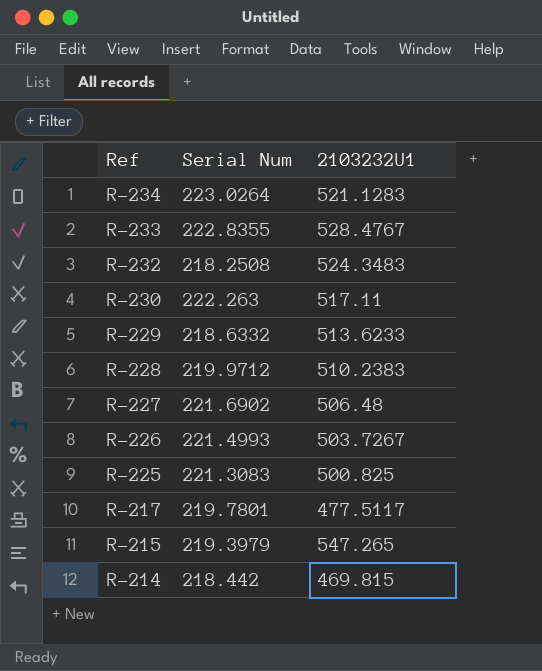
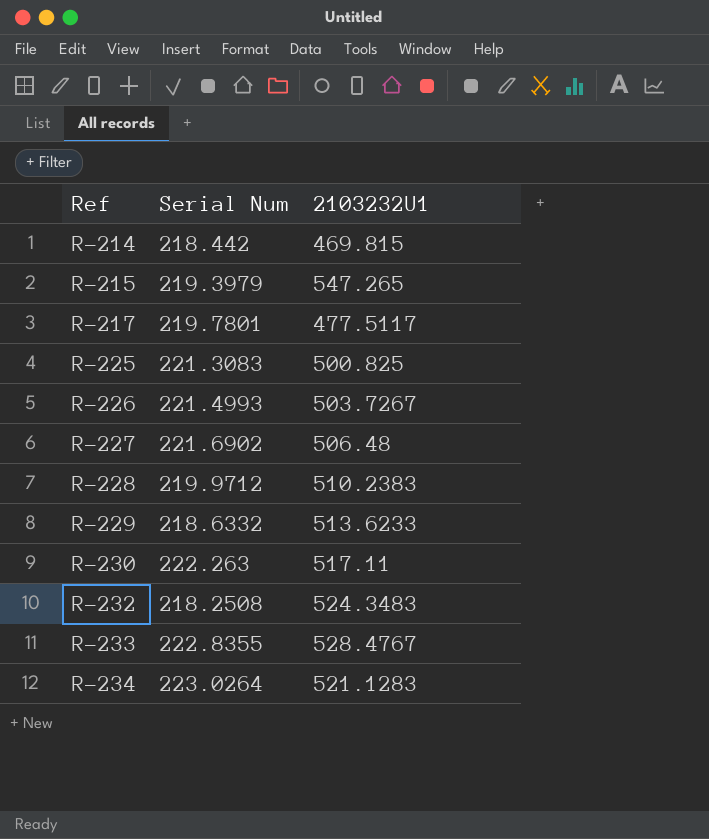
row order: Ref descending -> Ref ascending

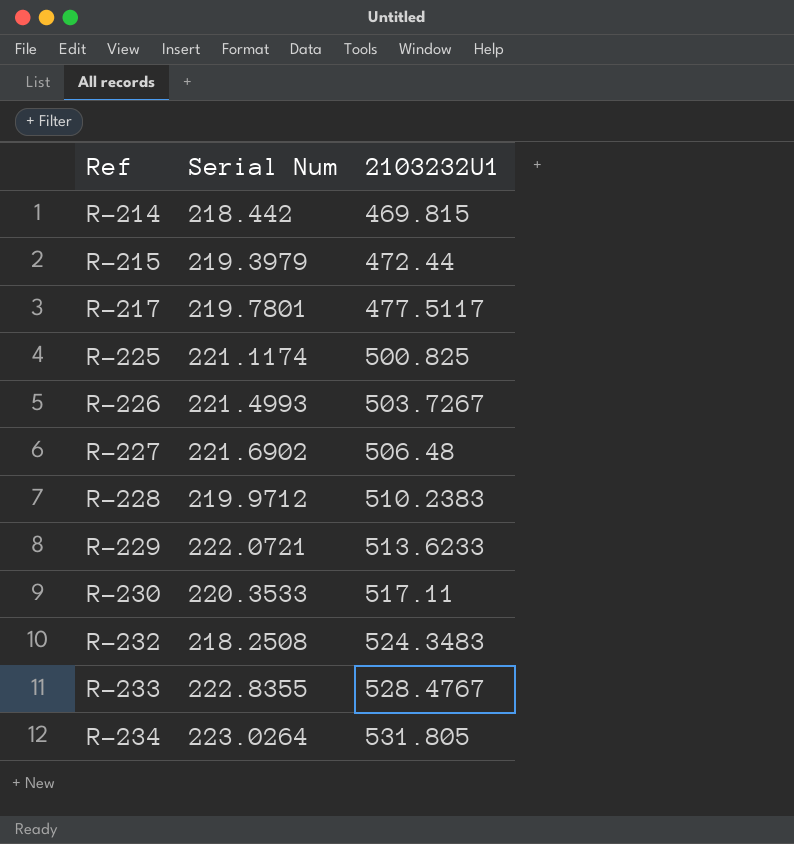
R-215 | 2103232U1: 547.265 -> 472.44
R-225 | Serial Num: 221.3083 -> 221.1174
R-229 | Serial Num: 218.6332 -> 222.0721
R-230 | Serial Num: 222.263 -> 220.3533
R-234 | 2103232U1: 521.1283 -> 531.805

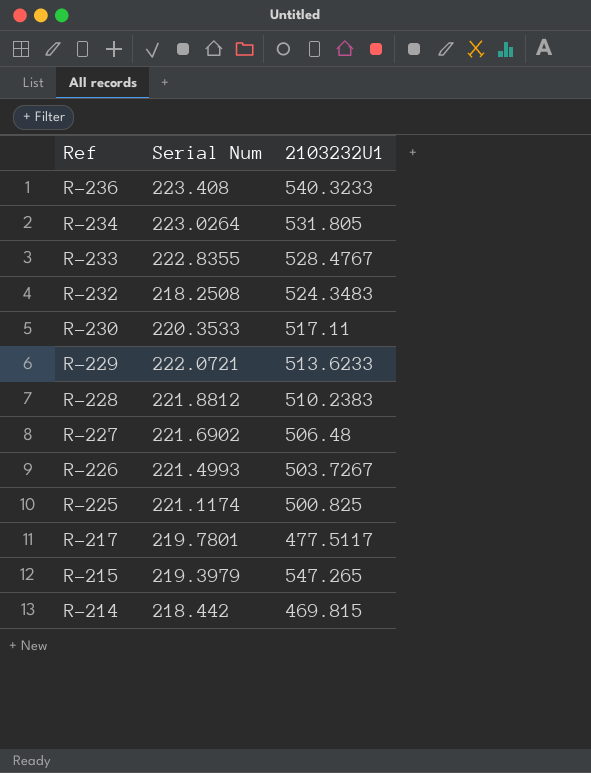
row order: Ref ascending -> Ref descending
row R-236: none -> 223.408 | 540.3233
R-228 | Serial Num: 219.9712 -> 221.8812
R-215 | 2103232U1: 472.44 -> 547.265

